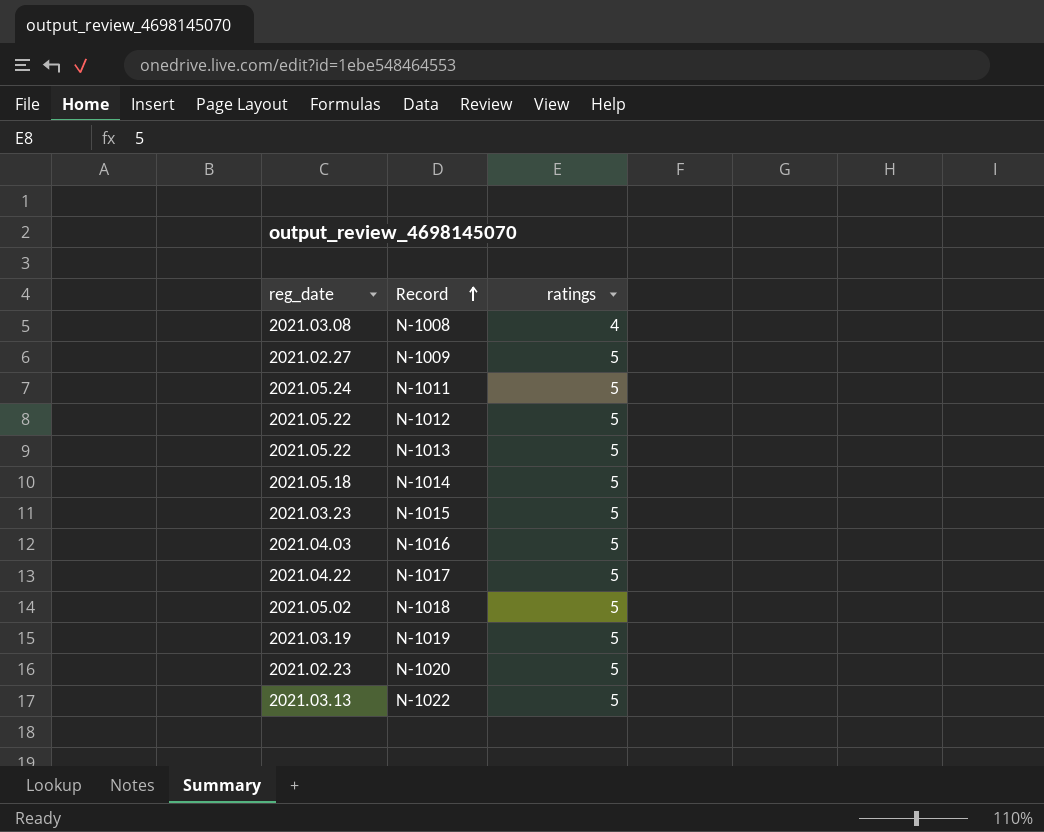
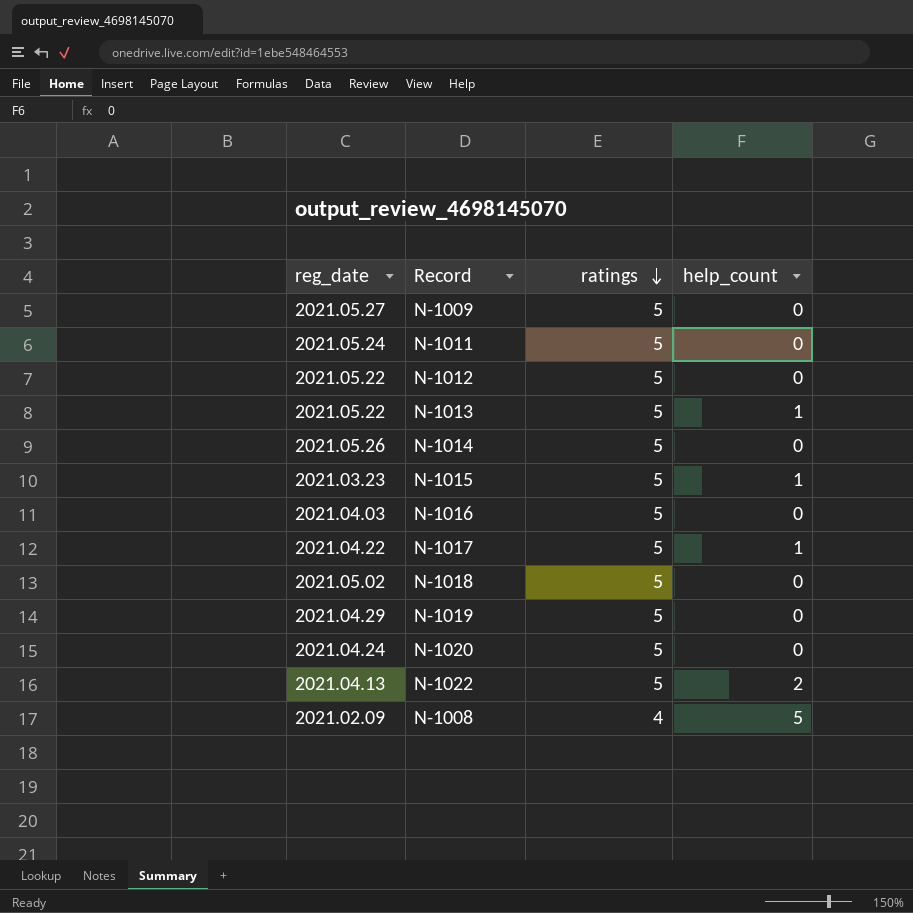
row order: Record ascending -> ratings descending
column help_count | position: none -> 4
N-1009 | reg_date: 2021.02.27 -> 2021.05.27
N-1014 | reg_date: 2021.05.18 -> 2021.05.26
N-1019 | reg_date: 2021.03.19 -> 2021.04.29
N-1020 | reg_date: 2021.02.23 -> 2021.04.24
N-1022 | reg_date: 2021.03.13 -> 2021.04.13
N-1008 | reg_date: 2021.03.08 -> 2021.02.09

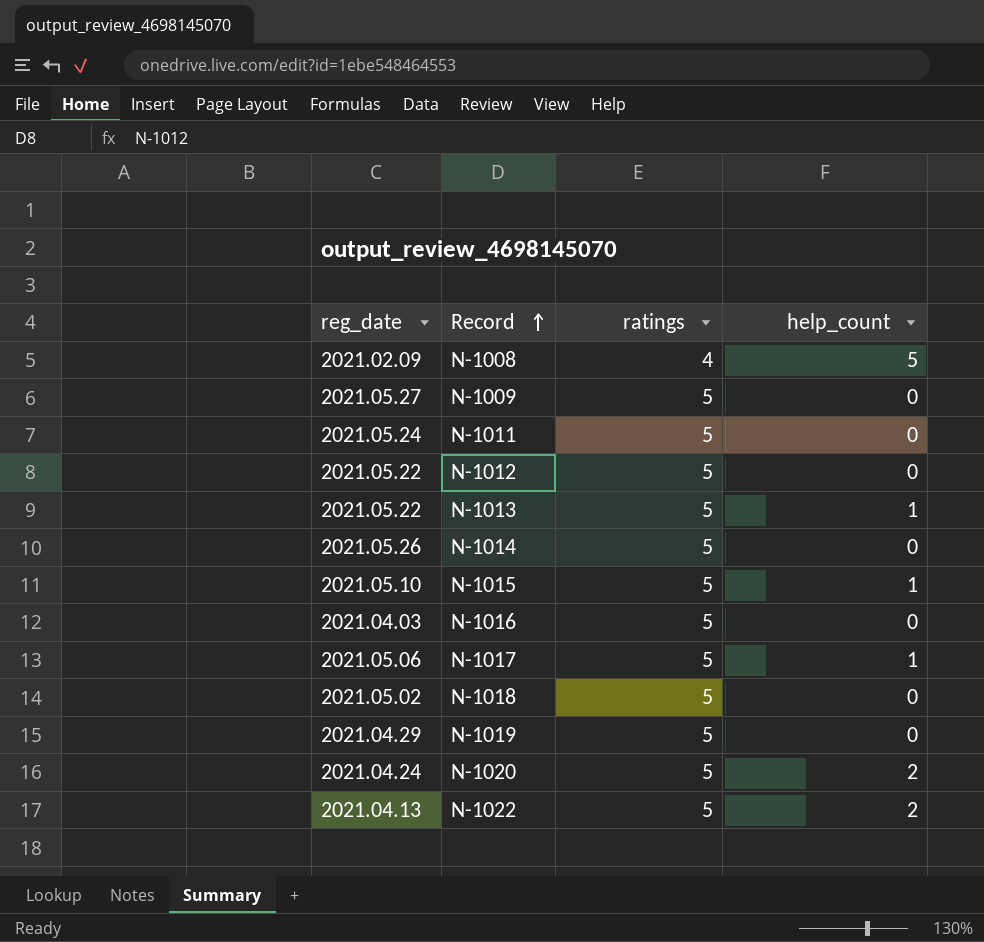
row order: ratings descending -> Record ascending
N-1015 | reg_date: 2021.03.23 -> 2021.05.10
N-1017 | reg_date: 2021.04.22 -> 2021.05.06
N-1020 | help_count: 0 -> 2

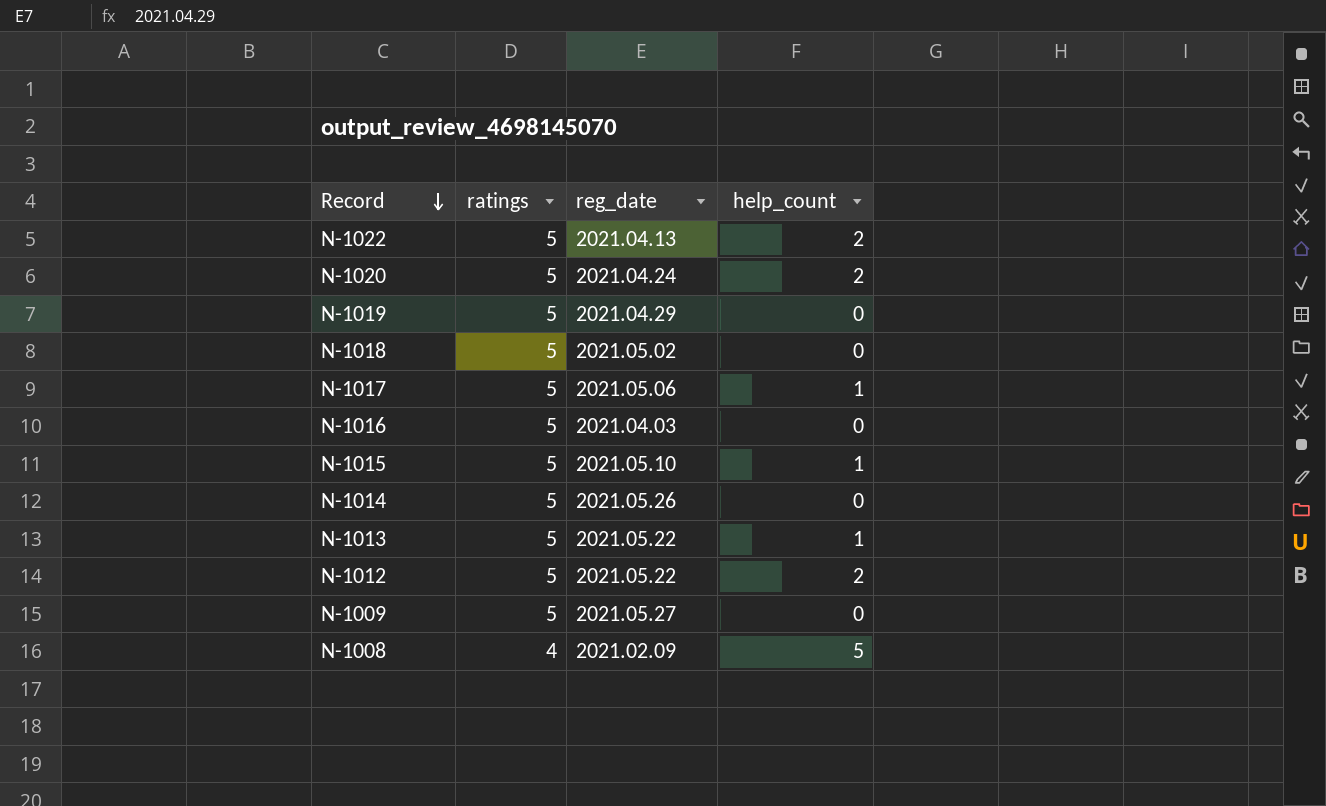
row order: Record ascending -> Record descending
column reg_date | position: 1 -> 3
row N-1011: 2021.05.24 | 5 | 0 -> none
N-1012 | help_count: 0 -> 2

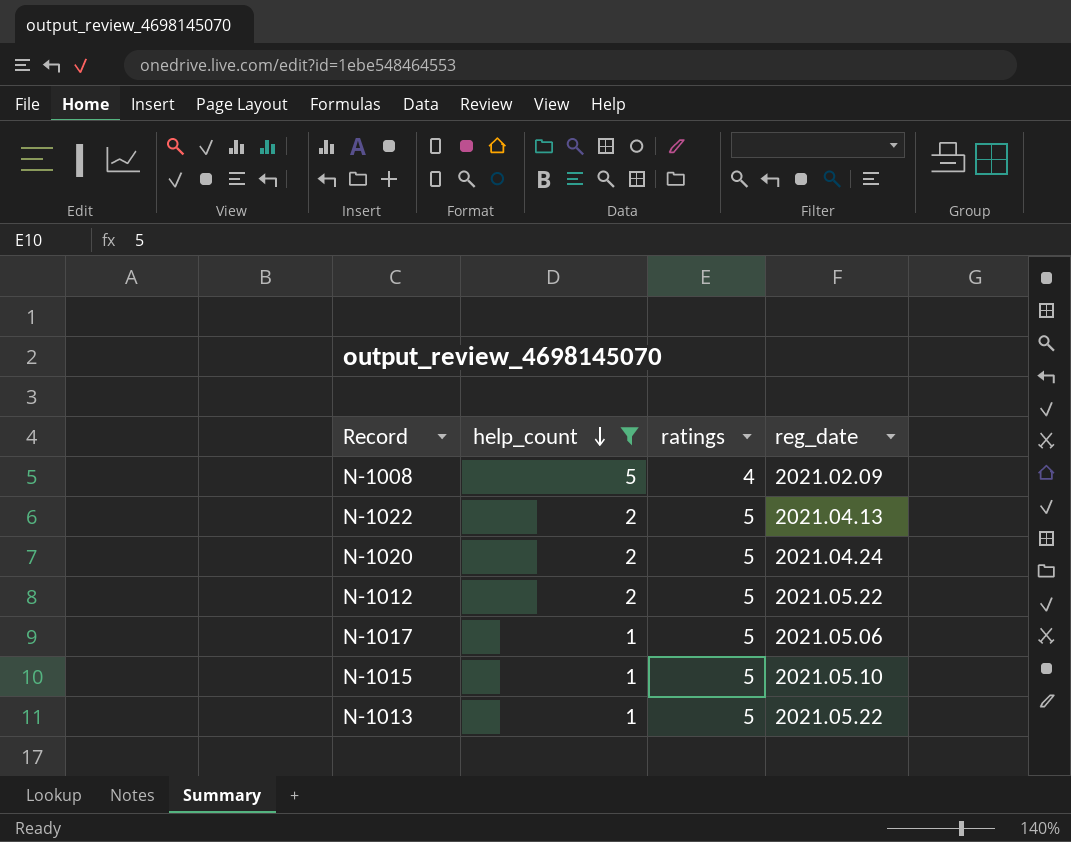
filter: none -> help_count != 0
row order: Record descending -> help_count descending
column help_count | position: 4 -> 2

